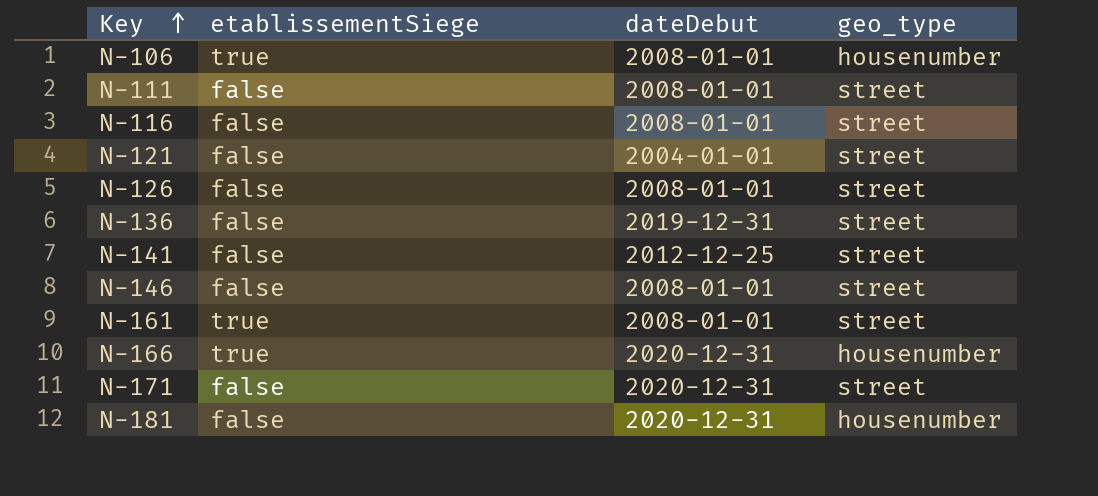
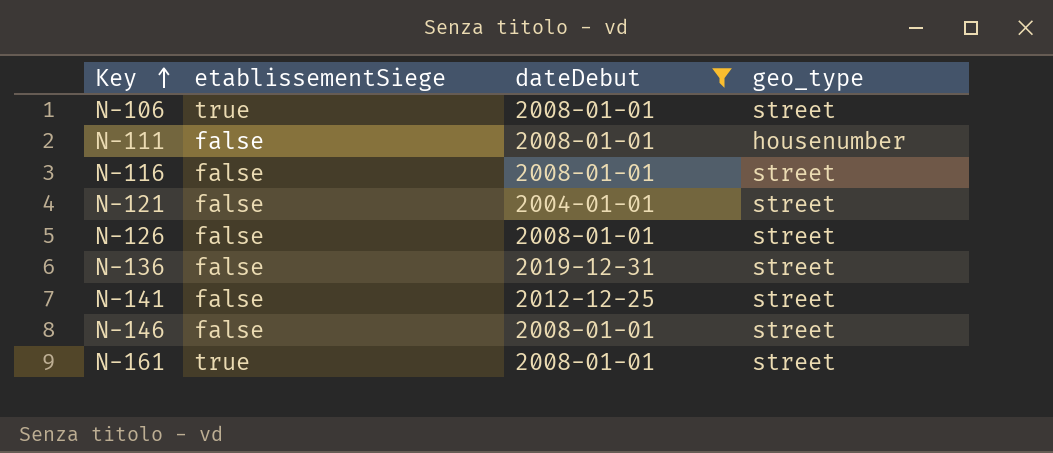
filter: none -> dateDebut != 2020-12-31
N-106 | geo_type: housenumber -> street
N-111 | geo_type: street -> housenumber

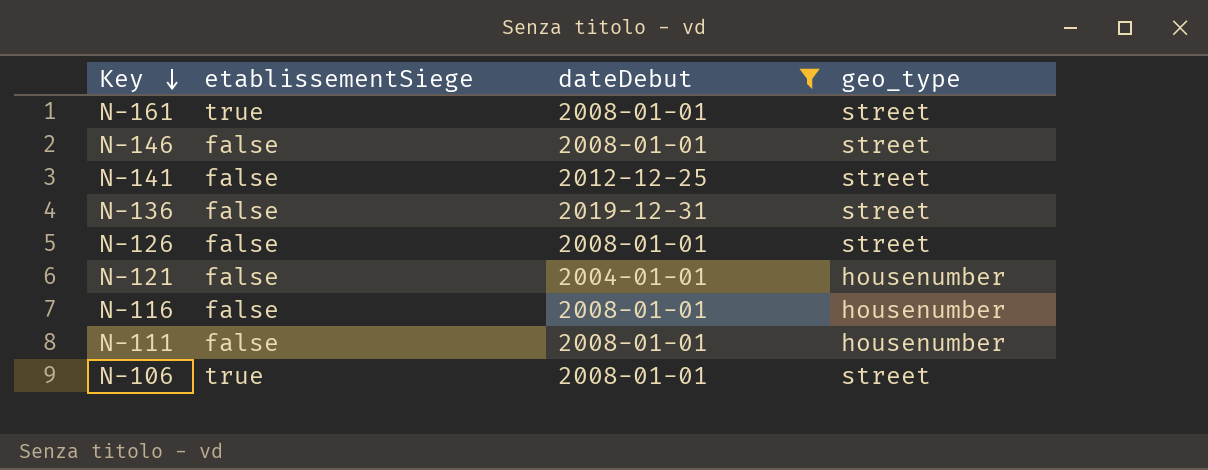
row order: Key ascending -> Key descending
N-121 | geo_type: street -> housenumber
N-116 | geo_type: street -> housenumber

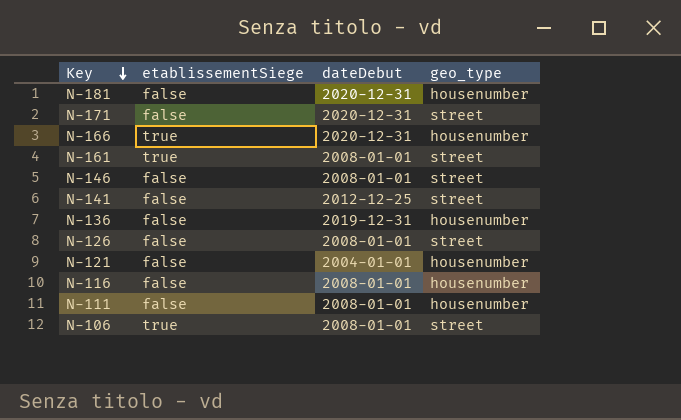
filter: dateDebut != 2020-12-31 -> none
N-136 | geo_type: street -> housenumber

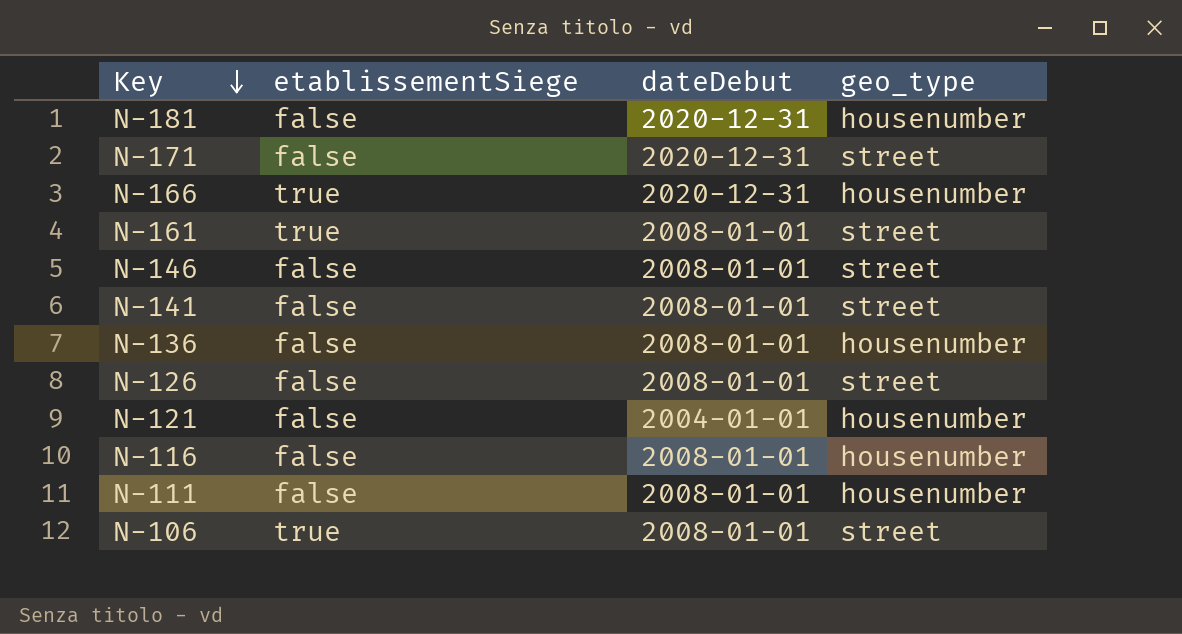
N-141 | dateDebut: 2012-12-25 -> 2008-01-01
N-136 | dateDebut: 2019-12-31 -> 2008-01-01

